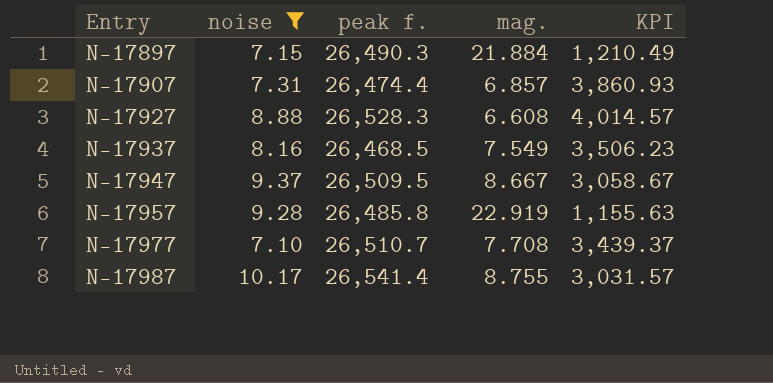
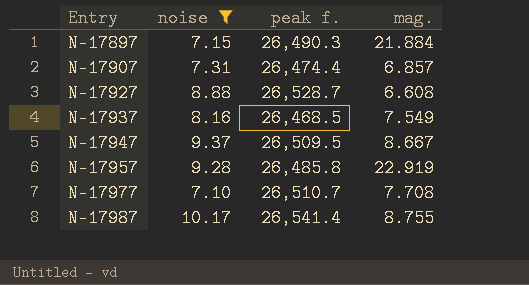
column KPI | formula: [peak f.] / [mag.] -> none
N-17927 | peak f.: 26,528.3 -> 26,528.7

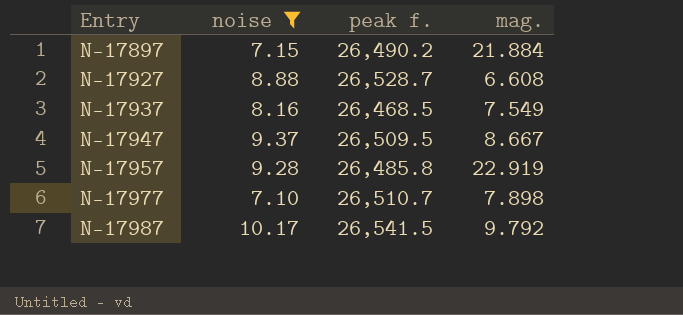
row N-17907: 7.31 | 26,474.4 | 6.857 -> none
N-17897 | peak f.: 26,490.3 -> 26,490.2
N-17977 | mag.: 7.708 -> 7.898
N-17987 | peak f.: 26,541.4 -> 26,541.5
N-17987 | mag.: 8.755 -> 9.792

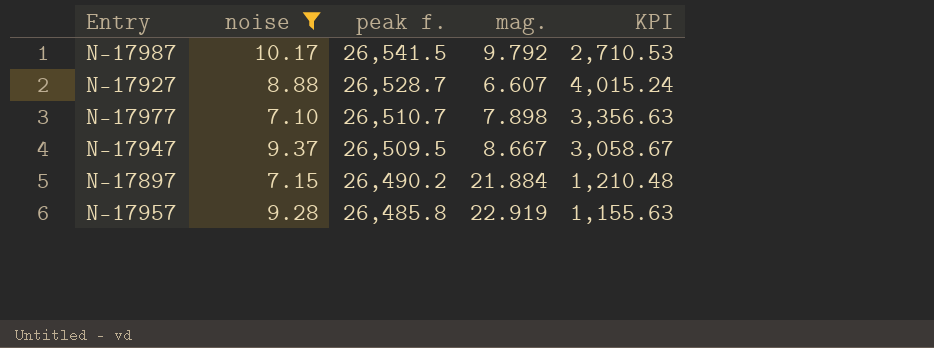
row order: Entry ascending -> peak f. descending
column KPI | formula: none -> [peak f.] / [mag.]
row N-17937: 8.16 | 26,468.5 | 7.549 -> none
N-17927 | mag.: 6.608 -> 6.607

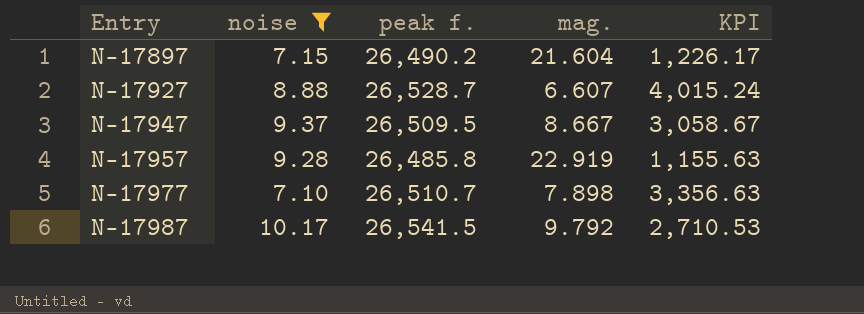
row order: peak f. descending -> Entry ascending
N-17897 | mag.: 21.884 -> 21.604
N-17897 | KPI: 1,210.48 -> 1,226.17

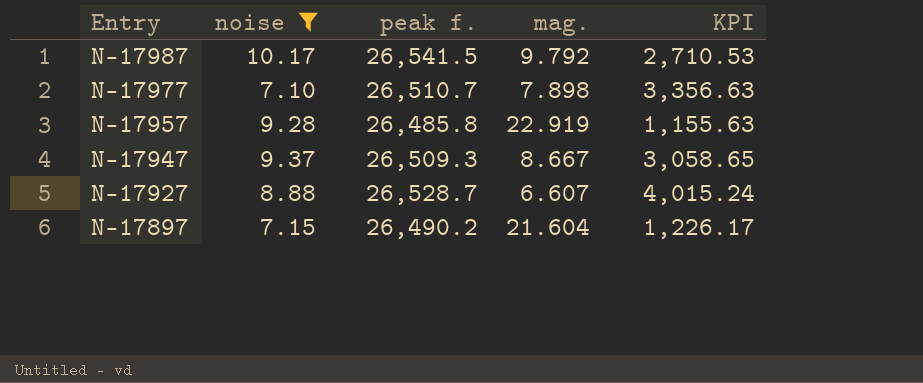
row order: Entry ascending -> Entry descending
N-17947 | peak f.: 26,509.5 -> 26,509.3
N-17947 | KPI: 3,058.67 -> 3,058.65

